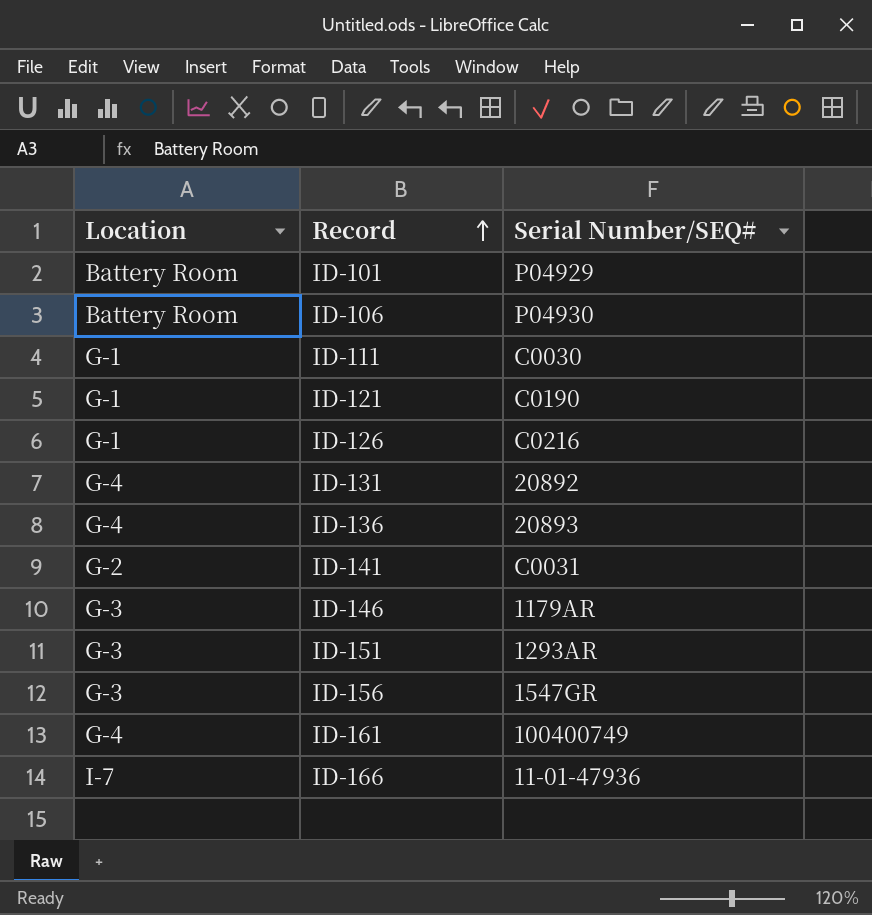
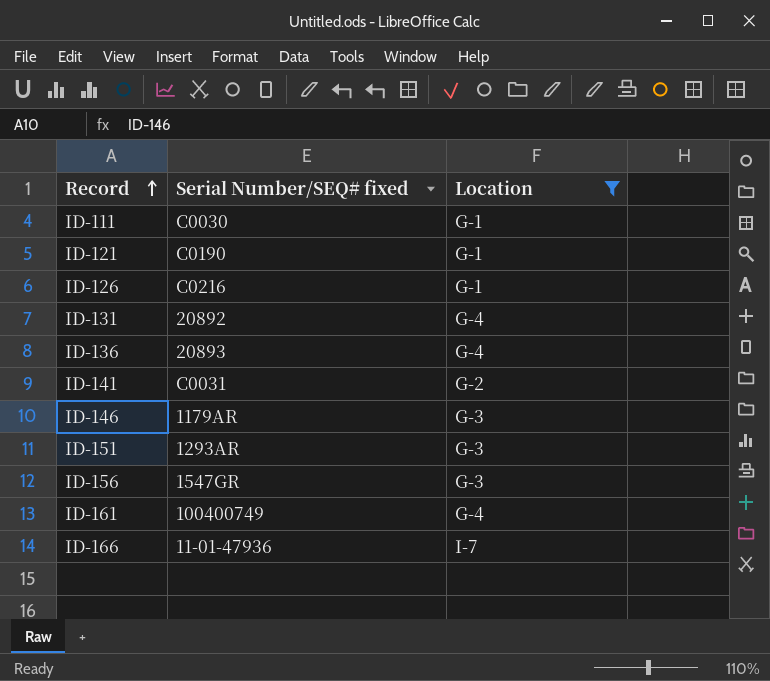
filter: none -> Location != Battery Room
column name: Serial Number/SEQ# -> Serial Number/SEQ# fixed
column Location | position: 1 -> 3

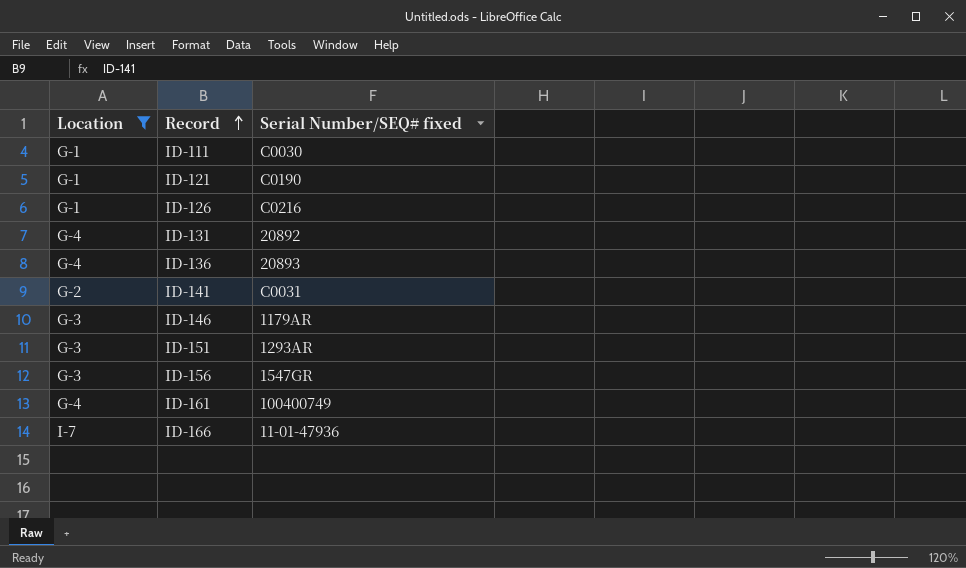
column Location | position: 3 -> 1

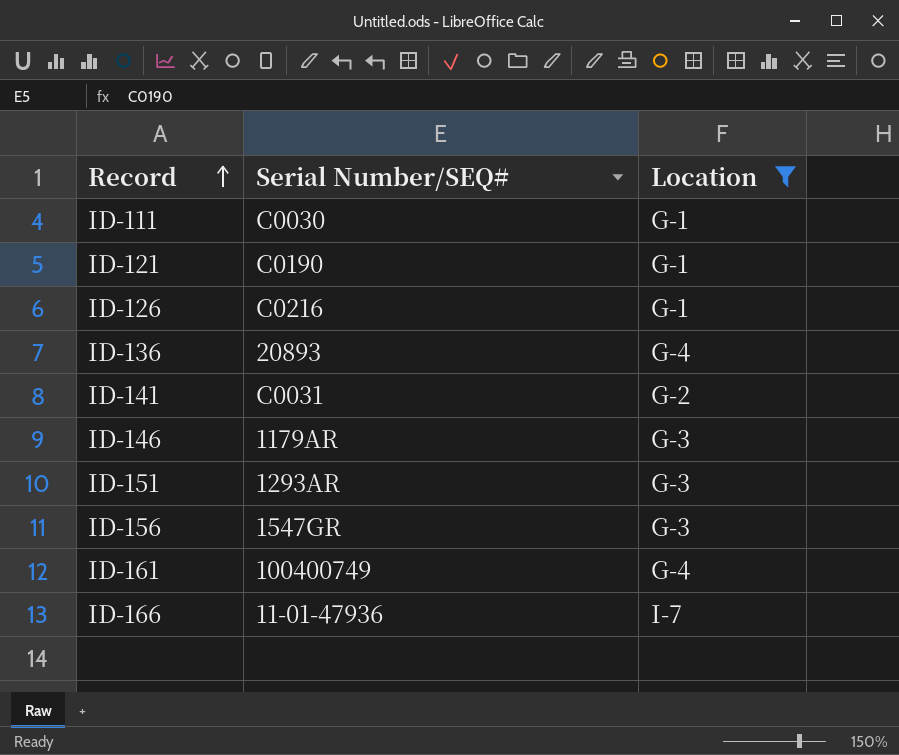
column name: Serial Number/SEQ# fixed -> Serial Number/SEQ#
column Location | position: 1 -> 3
row ID-131: G-4 | 20892 -> none

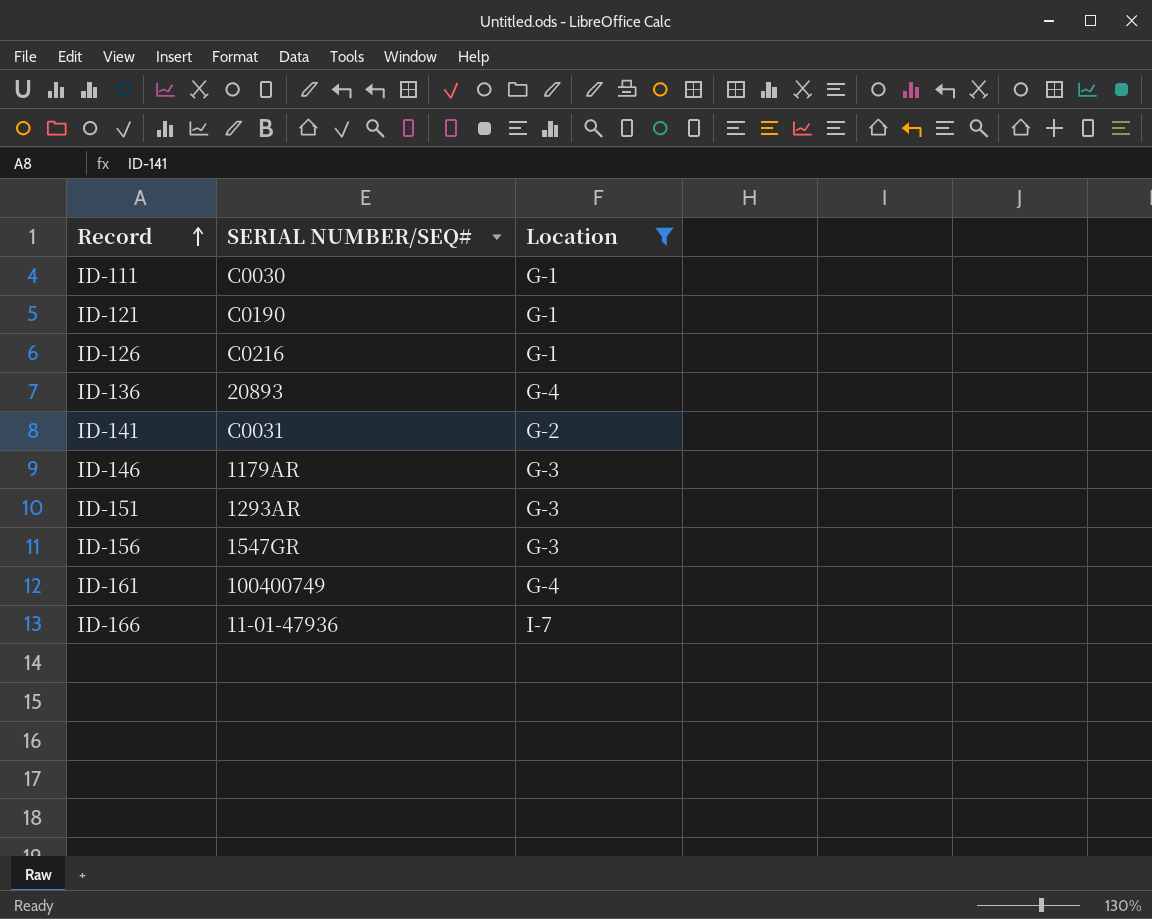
column name: Serial Number/SEQ# -> SERIAL NUMBER/SEQ#

